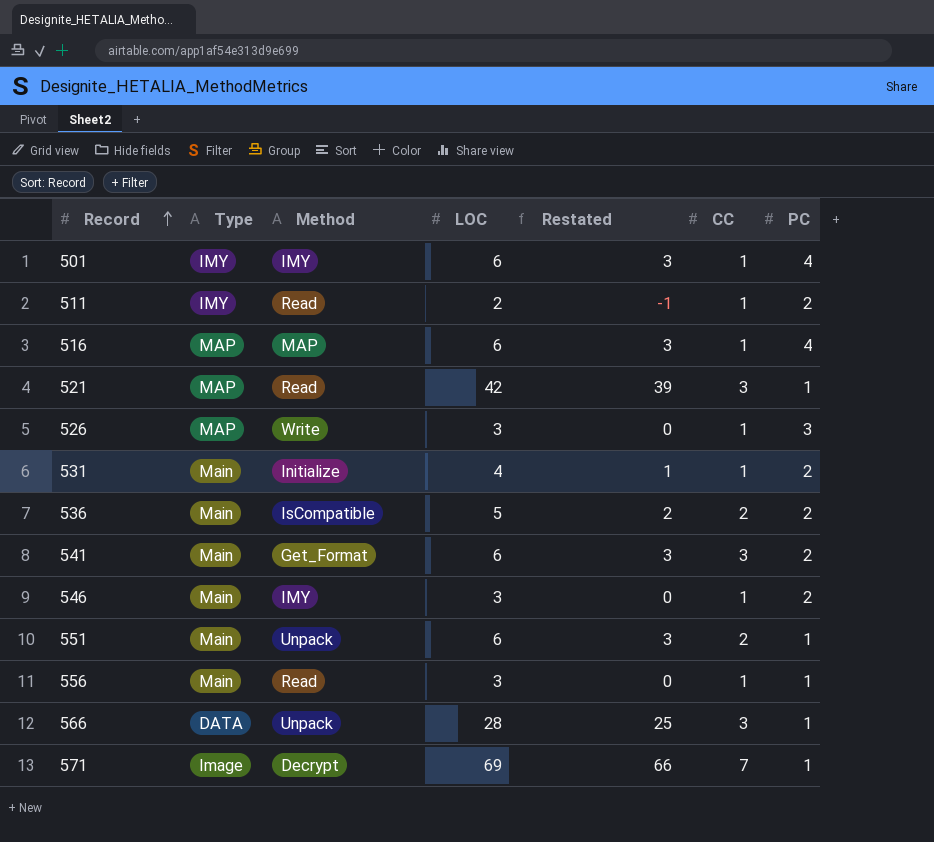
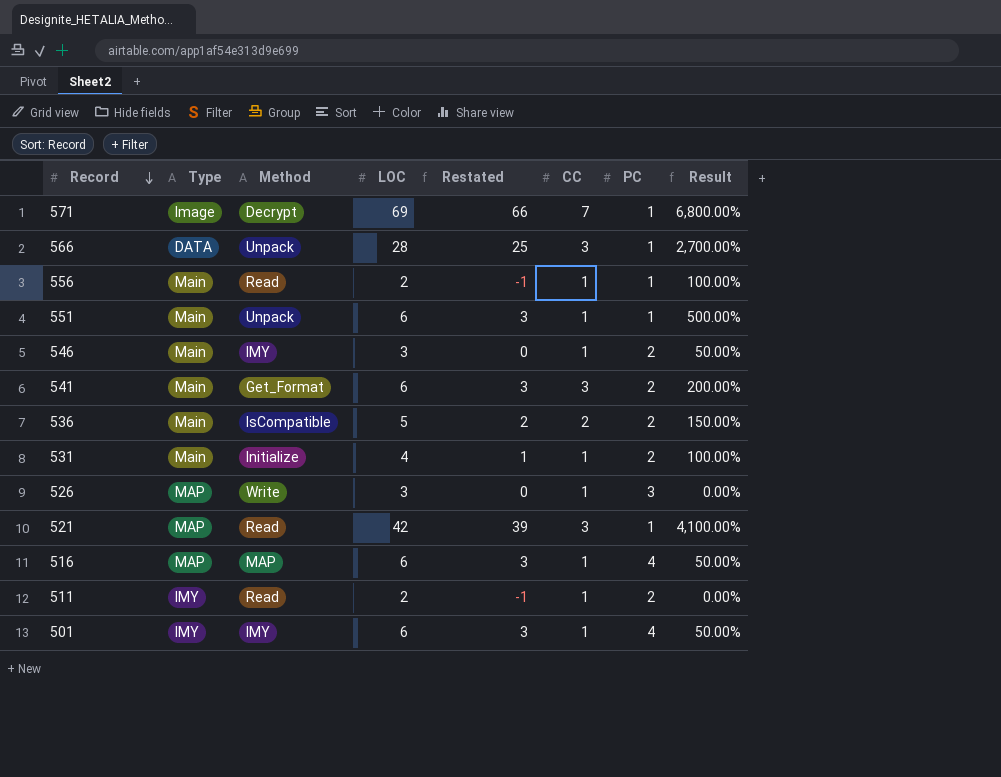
row order: Record ascending -> Record descending
column Result | formula: none -> ([LOC] - [PC]) / [PC]
556 | LOC: 3 -> 2
556 | Restated: 0 -> -1
551 | CC: 2 -> 1

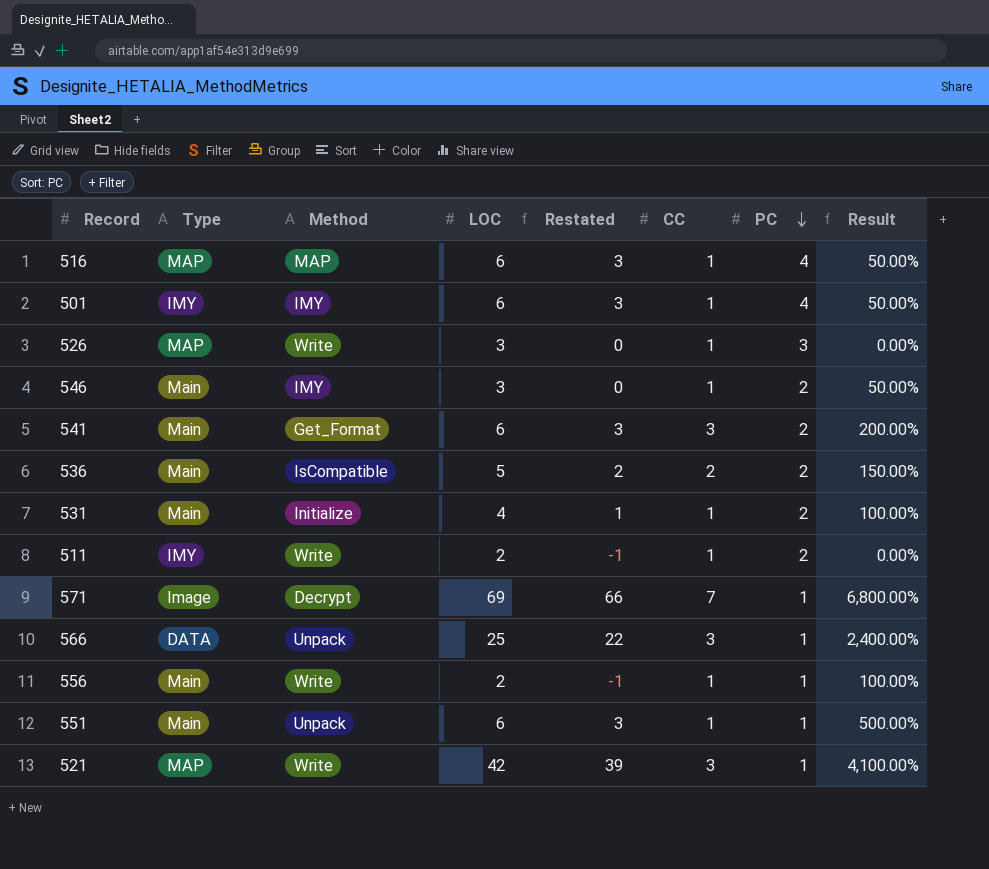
row order: Record descending -> PC descending
511 | Method: Read -> Write
566 | LOC: 28 -> 25
566 | Restated: 25 -> 22
566 | Result: 2,700.00% -> 2,400.00%
556 | Method: Read -> Write
521 | Method: Read -> Write

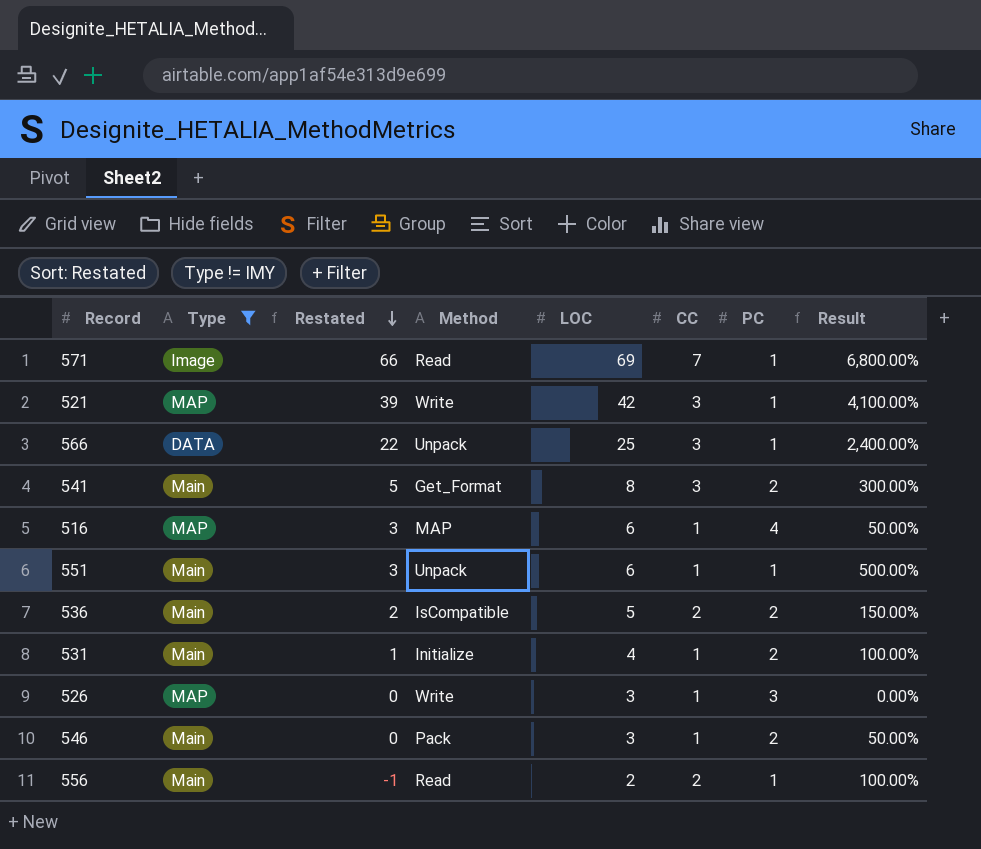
filter: none -> Type != IMY
row order: PC descending -> Restated descending
column Restated | position: 5 -> 3
571 | Method: Decrypt -> Read
541 | Restated: 3 -> 5
541 | LOC: 6 -> 8
541 | Result: 200.00% -> 300.00%
546 | Method: IMY -> Pack
556 | Method: Write -> Read
556 | CC: 1 -> 2

